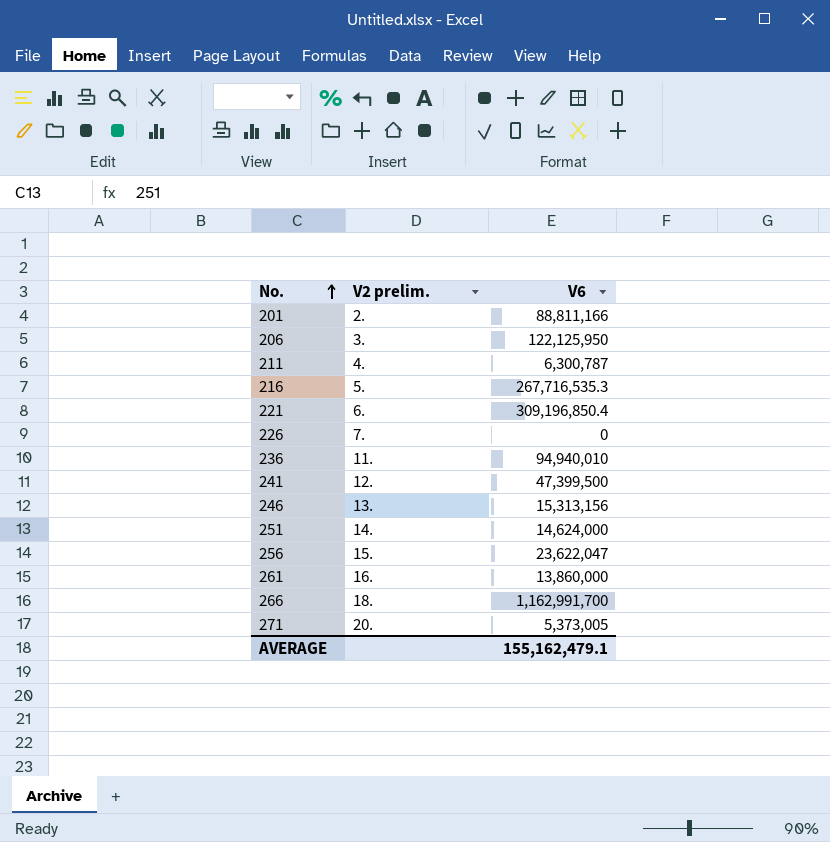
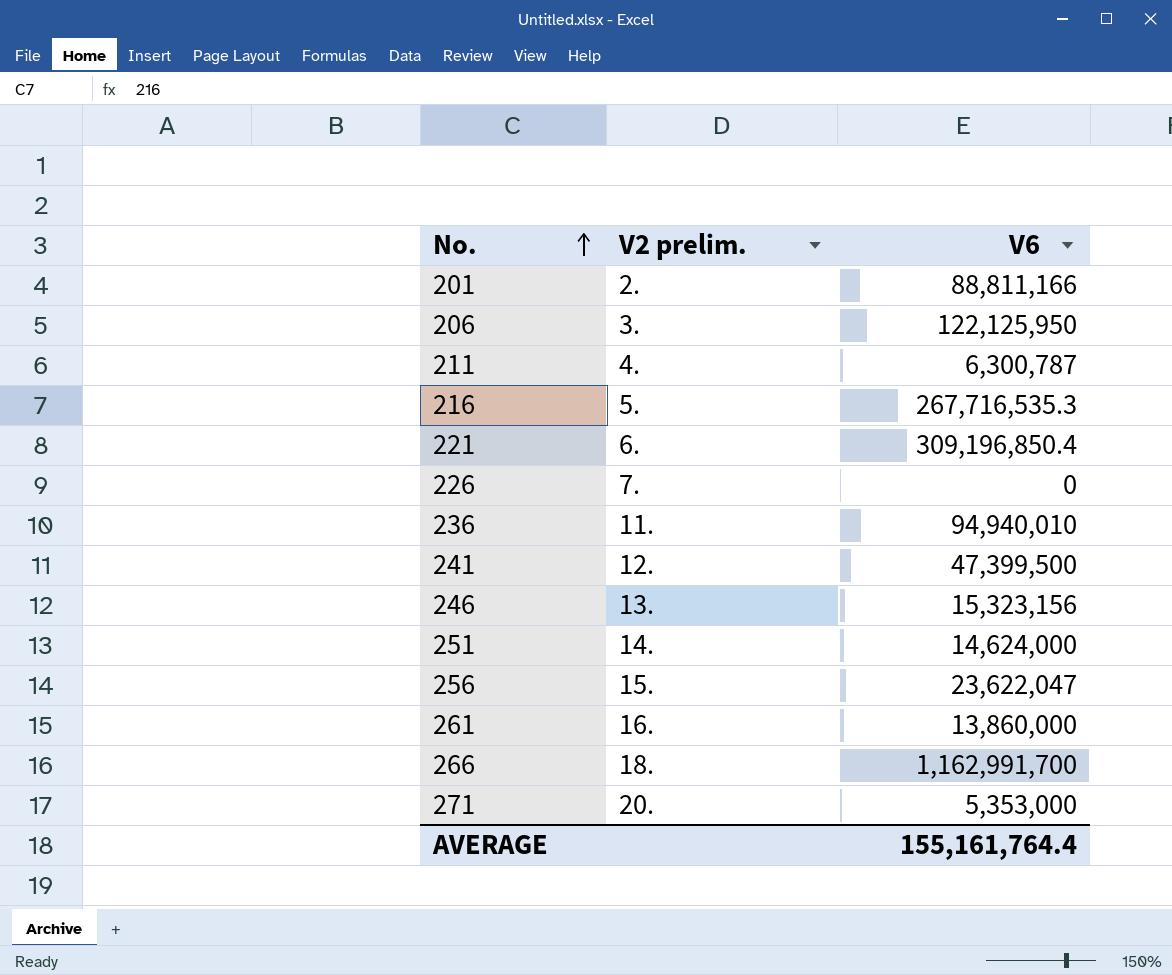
246 | V6: 15,313,156 -> 15,323,156
271 | V6: 5,373,005 -> 5,353,000
AVERAGE | V6: 155,162,479.1 -> 155,161,764.4

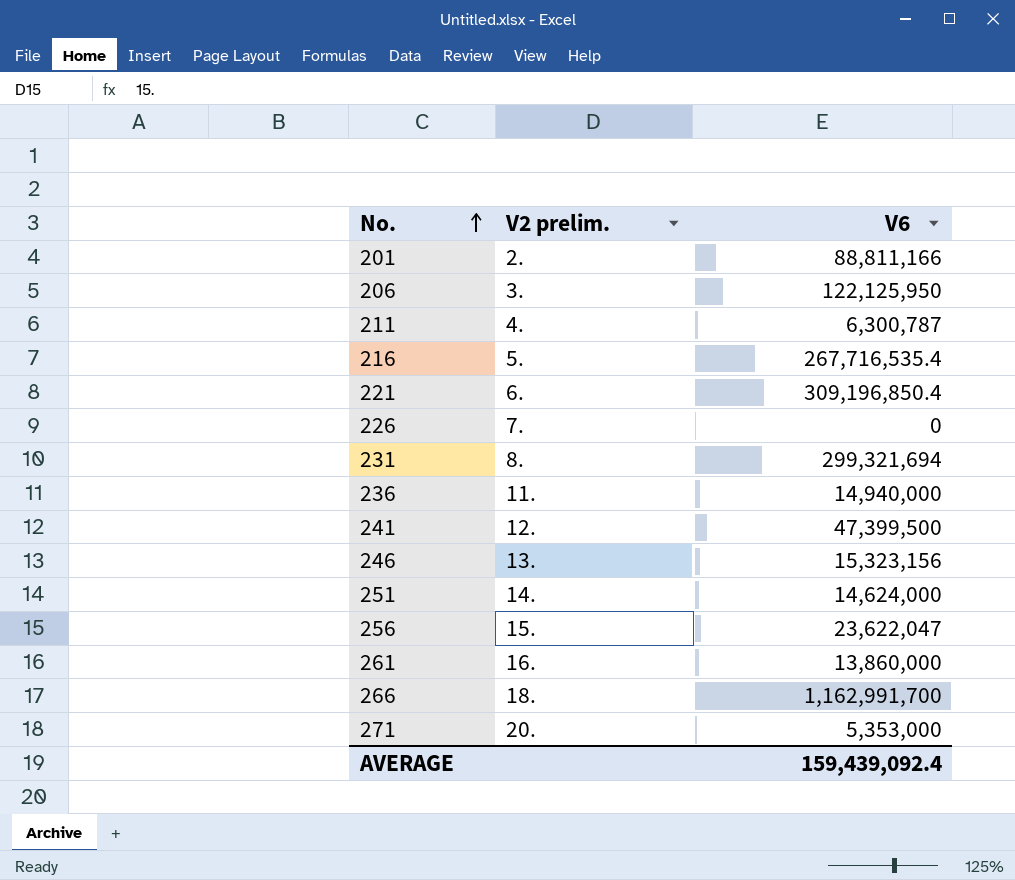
216 | V6: 267,716,535.3 -> 267,716,535.4
row 231: none -> 8. | 299,321,694
236 | V6: 94,940,010 -> 14,940,000
AVERAGE | V6: 155,161,764.4 -> 159,439,092.4

